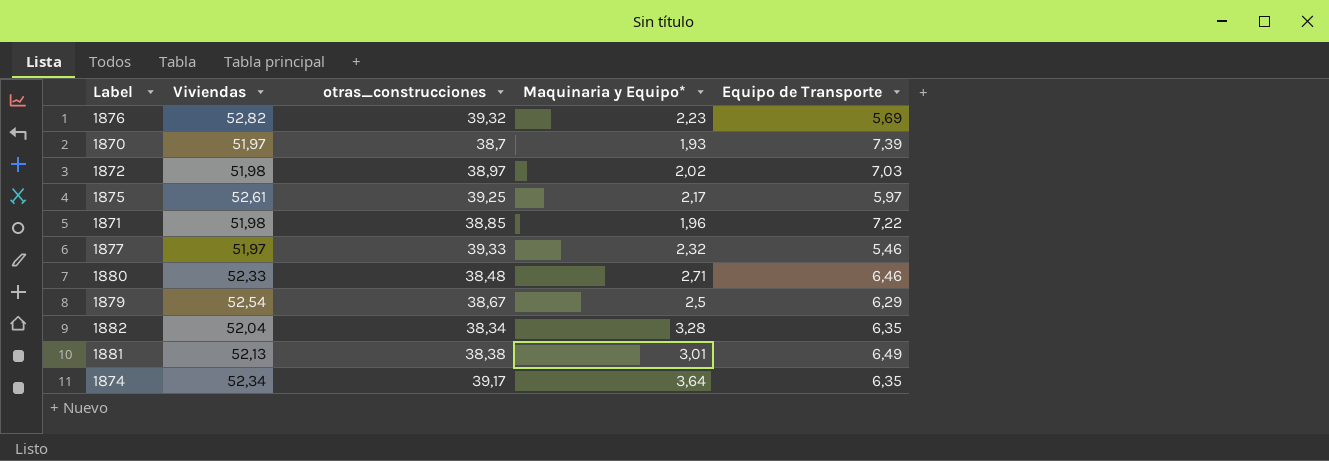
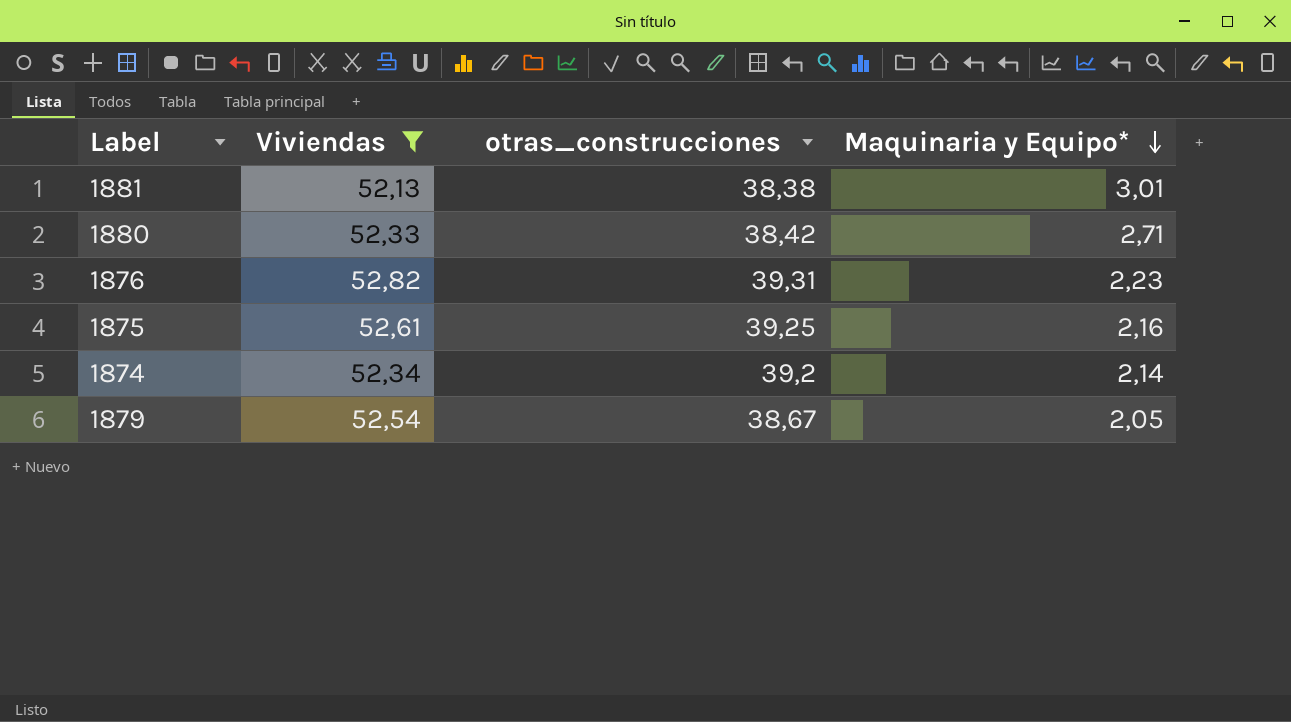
filter: none -> Viviendas >= 52,13
row order: none -> Maquinaria y Equipo* descending
column Equipo de Transporte | position: 5 -> none
1880 | otras_construcciones: 38,48 -> 38,42
1876 | otras_construcciones: 39,32 -> 39,31
1875 | Maquinaria y Equipo*: 2,17 -> 2,16
1874 | otras_construcciones: 39,17 -> 39,2
1874 | Maquinaria y Equipo*: 3,64 -> 2,14
1879 | Maquinaria y Equipo*: 2,5 -> 2,05

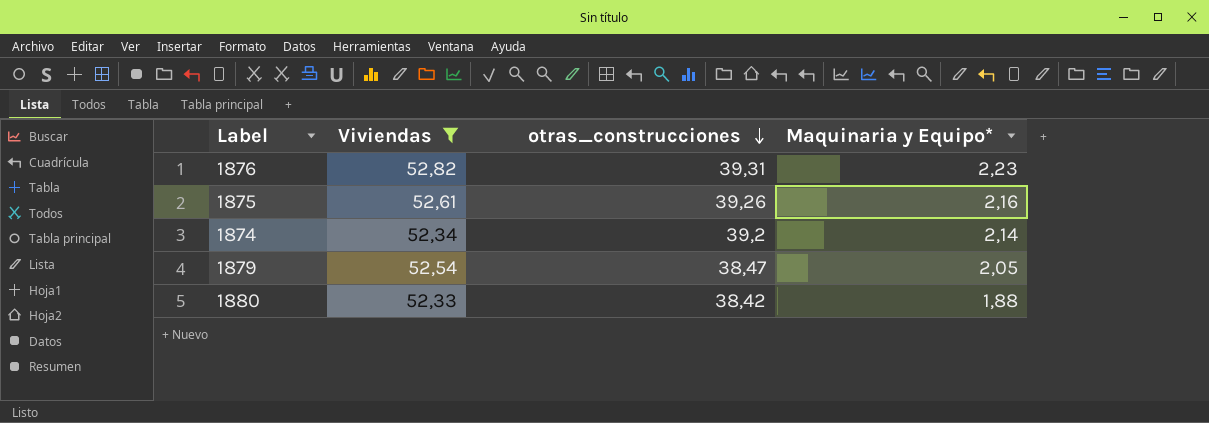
row order: Maquinaria y Equipo* descending -> otras_construcciones descending
row 1881: 52,13 | 38,38 | 3,01 -> none
1875 | otras_construcciones: 39,25 -> 39,26
1879 | otras_construcciones: 38,67 -> 38,47
1880 | Maquinaria y Equipo*: 2,71 -> 1,88

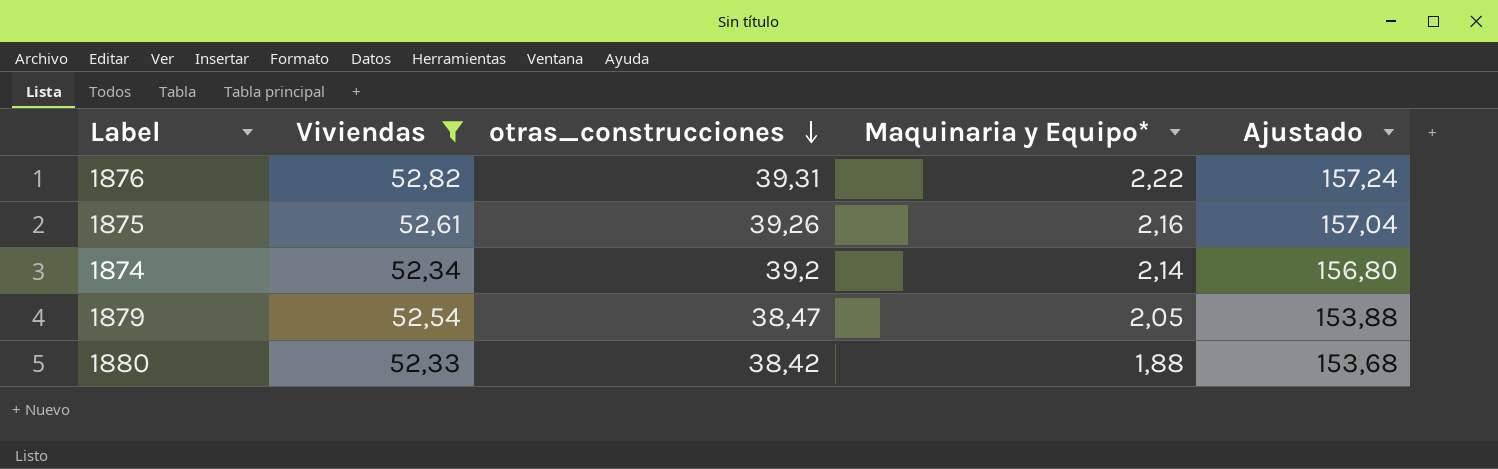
column Ajustado | formula: none -> [otras_construcciones] * 4
1876 | Maquinaria y Equipo*: 2,23 -> 2,22

